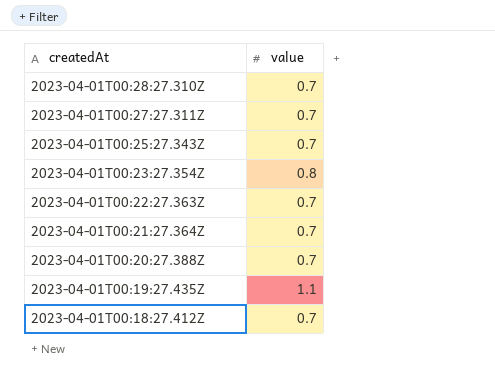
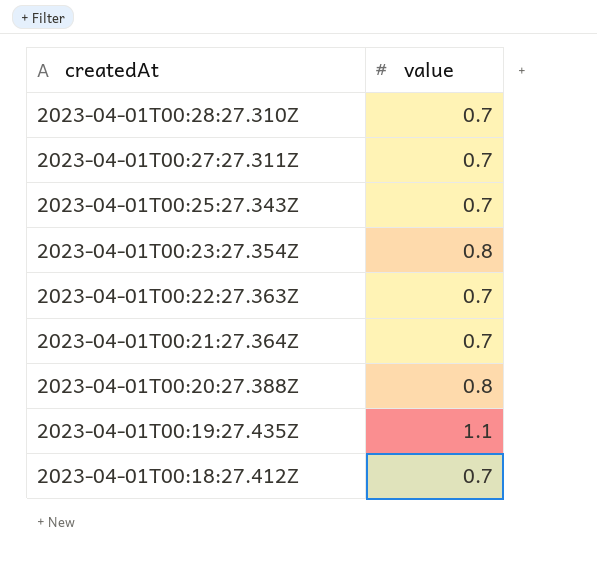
2023-04-01T00:20:27.388Z | value: 0.7 -> 0.8

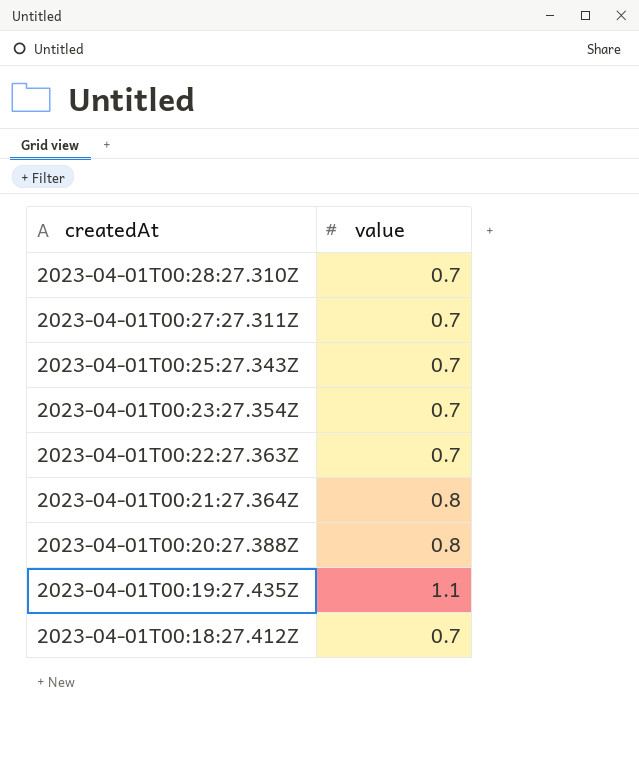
2023-04-01T00:23:27.354Z | value: 0.8 -> 0.7
2023-04-01T00:21:27.364Z | value: 0.7 -> 0.8

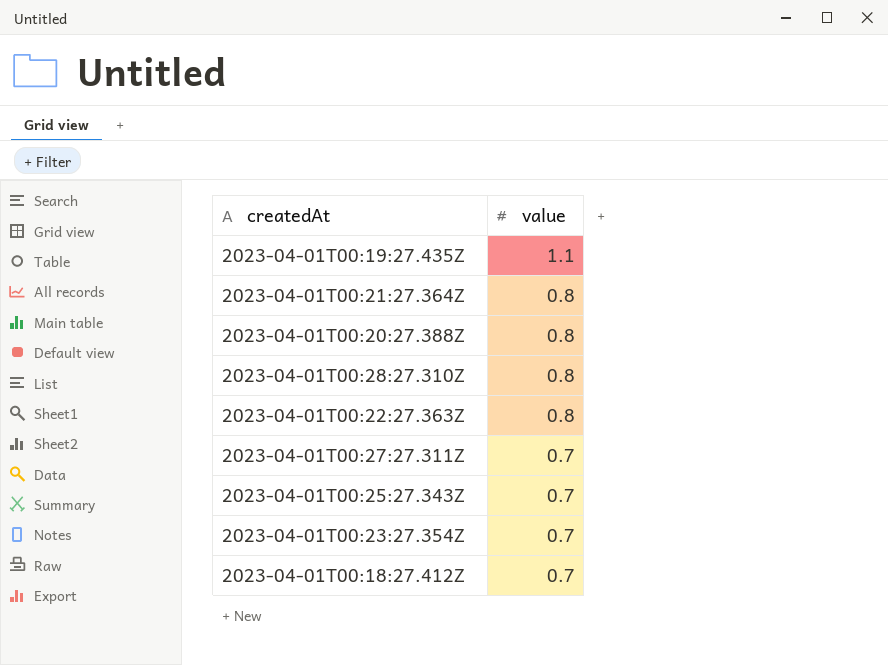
row order: createdAt descending -> value descending
2023-04-01T00:28:27.310Z | value: 0.7 -> 0.8
2023-04-01T00:22:27.363Z | value: 0.7 -> 0.8

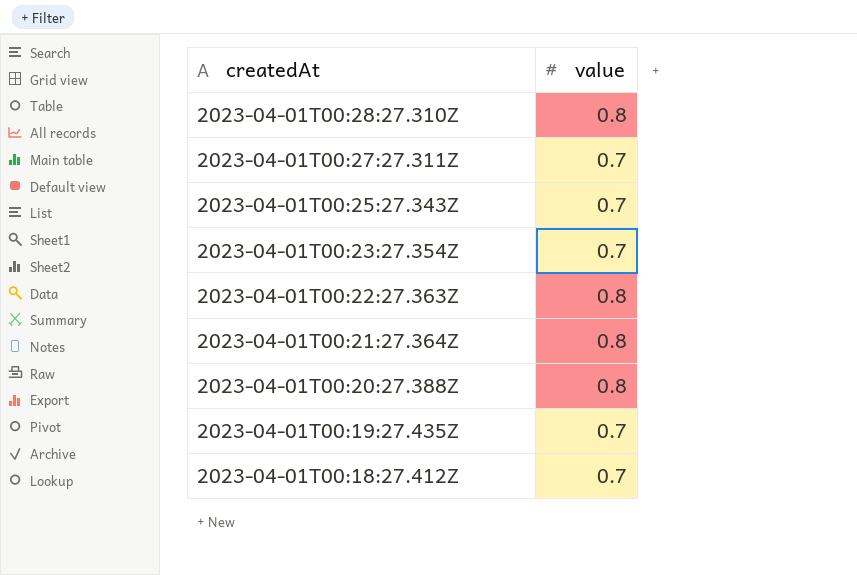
row order: value descending -> createdAt descending
2023-04-01T00:19:27.435Z | value: 1.1 -> 0.7

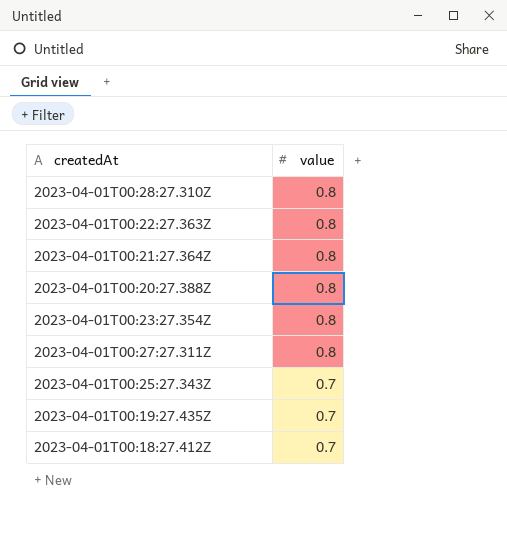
row order: createdAt descending -> value descending
2023-04-01T00:23:27.354Z | value: 0.7 -> 0.8
2023-04-01T00:27:27.311Z | value: 0.7 -> 0.8

